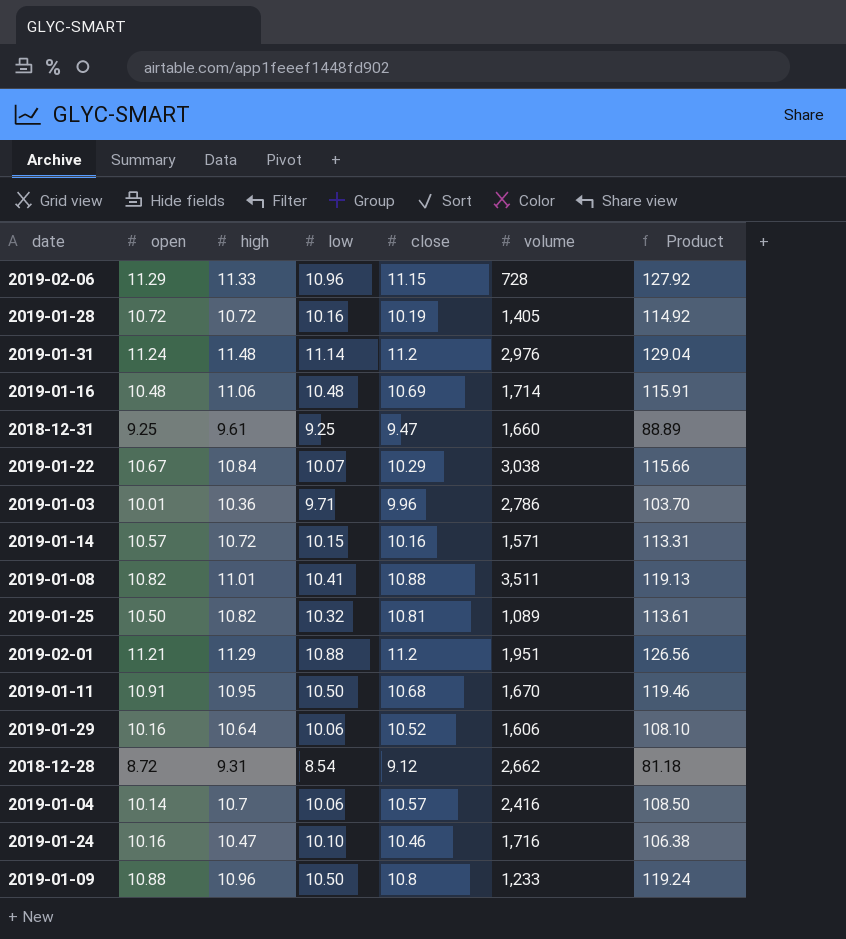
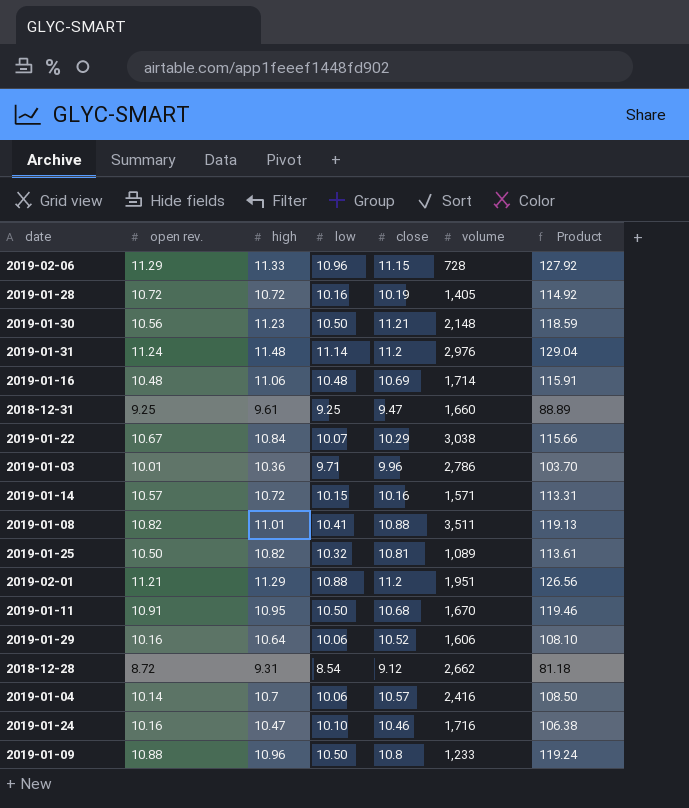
column name: open -> open rev.
row 2019-01-30: none -> 10.56 | 11.23 | 10.50 | 11.21 | 2,148 | 118.59

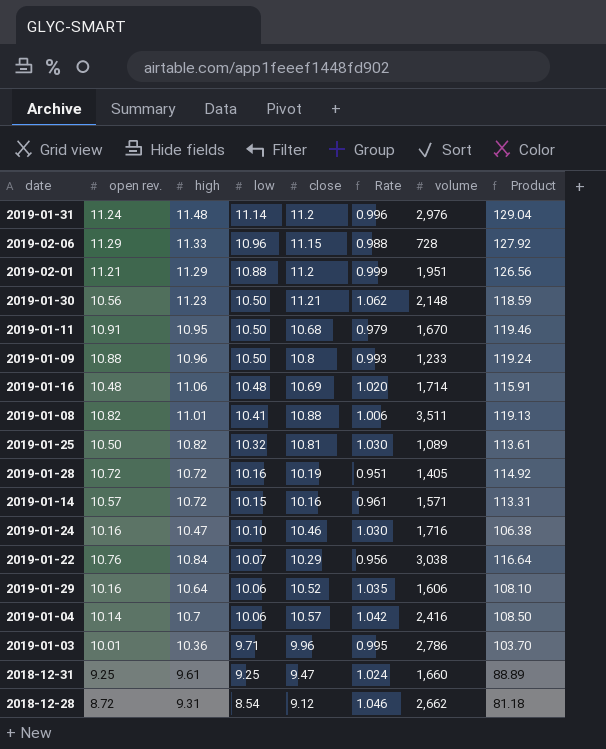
row order: none -> low descending
column Rate | formula: none -> [close] / [open rev.]
2019-01-22 | open rev.: 10.67 -> 10.76
2019-01-22 | Product: 115.66 -> 116.64

